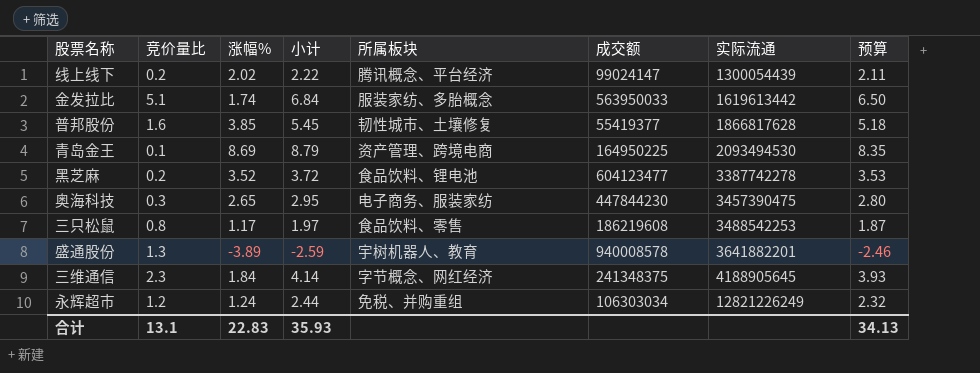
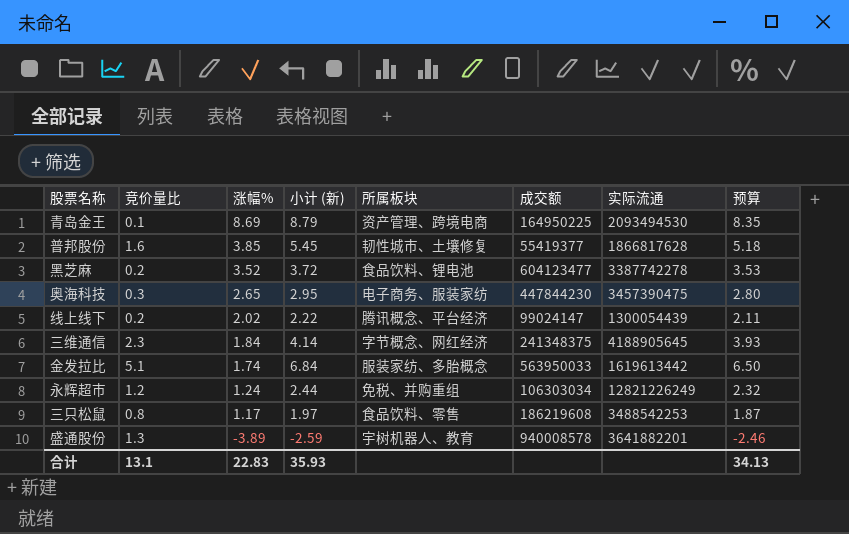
row order: 实际流通 ascending -> 涨幅% descending
column name: 小计 -> 小计 (新)

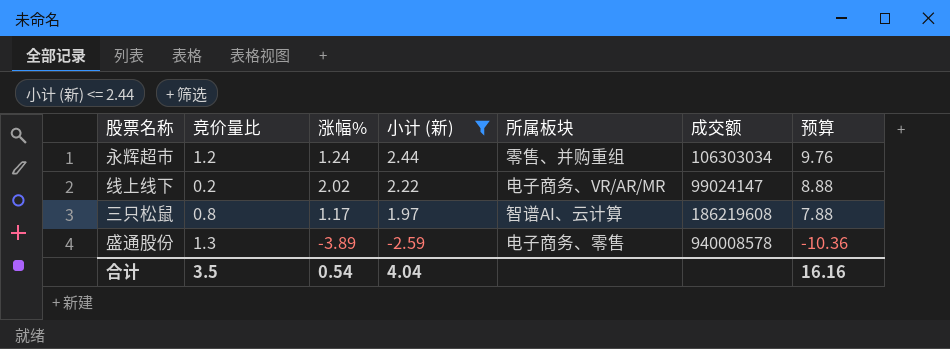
filter: none -> 小计 (新) <= 2.44
row order: 涨幅% descending -> 小计 (新) descending
column 实际流通 | position: 7 -> none
column 预算 | formula: [小计 (新)] * 0.95 -> [小计 (新)] * 4
永辉超市 | 所属板块: 免税、并购重组 -> 零售、并购重组
线上线下 | 所属板块: 腾讯概念、平台经济 -> 电子商务、VR/AR/MR
三只松鼠 | 所属板块: 食品饮料、零售 -> 智谱AI、云计算
盛通股份 | 所属板块: 宇树机器人、教育 -> 电子商务、零售
合计 | 竞价量比: 13.1 -> 3.5
合计 | 涨幅%: 22.83 -> 0.54
合计 | 小计 (新): 35.93 -> 4.04
合计 | 预算: 34.13 -> 16.16

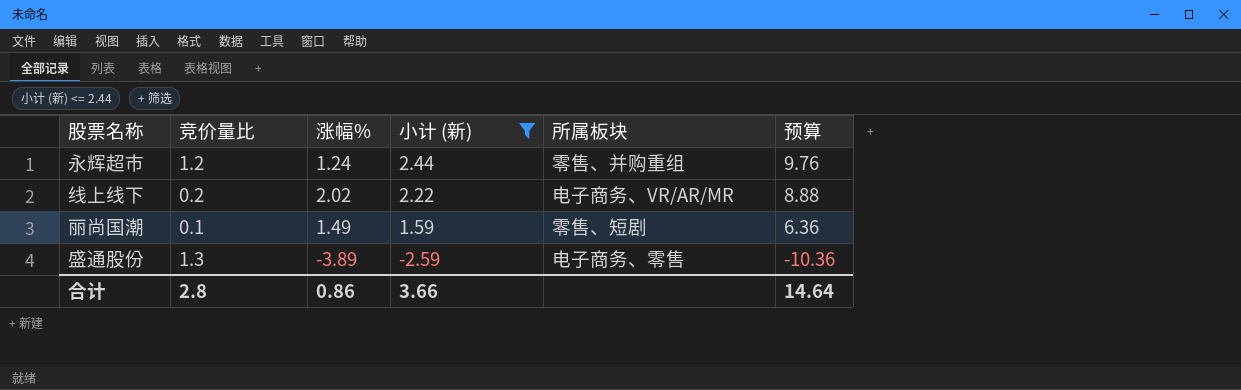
column 成交额 | position: 6 -> none
row 三只松鼠: 0.8 | 1.17 | 1.97 | 智谱AI、云计算 | 186219608 | 7.88 -> none
row 丽尚国潮: none -> 0.1 | 1.49 | 1.59 | 零售、短剧 | 6.36
合计 | 竞价量比: 3.5 -> 2.8
合计 | 涨幅%: 0.54 -> 0.86
合计 | 小计 (新): 4.04 -> 3.66
合计 | 预算: 16.16 -> 14.64

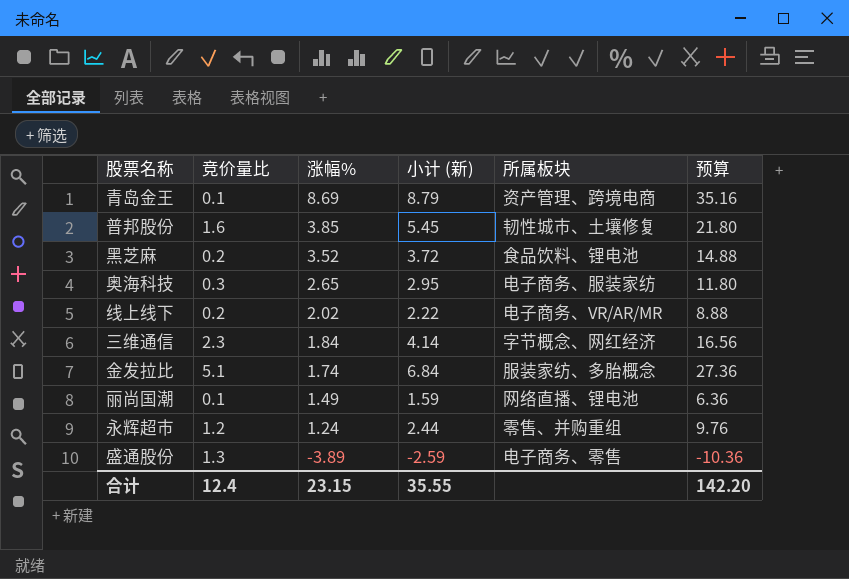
filter: 小计 (新) <= 2.44 -> none
row order: 小计 (新) descending -> 涨幅% descending
丽尚国潮 | 所属板块: 零售、短剧 -> 网络直播、锂电池
合计 | 竞价量比: 2.8 -> 12.4
合计 | 涨幅%: 0.86 -> 23.15
合计 | 小计 (新): 3.66 -> 35.55
合计 | 预算: 14.64 -> 142.20

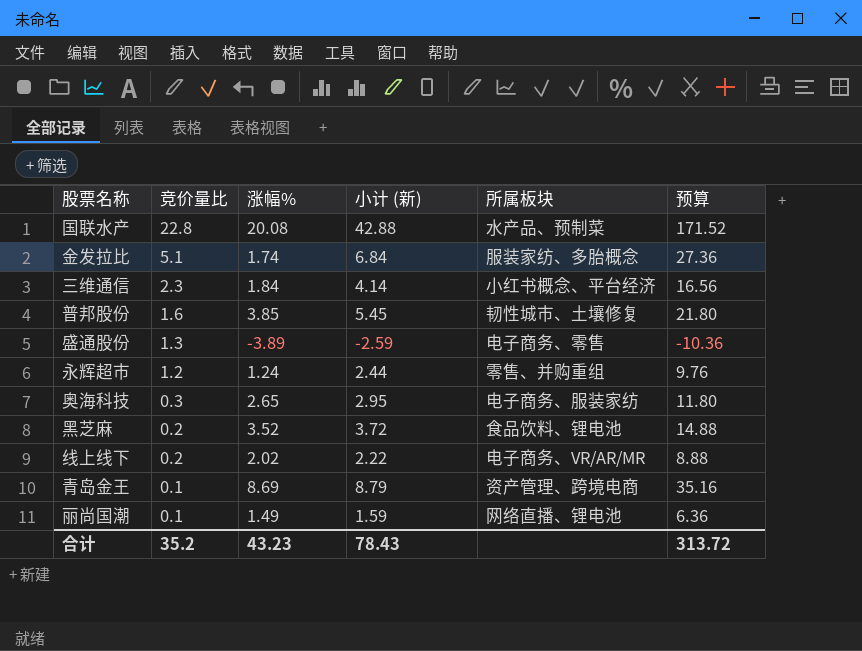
row order: 涨幅% descending -> 竞价量比 descending
row 国联水产: none -> 22.8 | 20.08 | 42.88 | 水产品、预制菜 | 171.52
三维通信 | 所属板块: 字节概念、网红经济 -> 小红书概念、平台经济
合计 | 竞价量比: 12.4 -> 35.2
合计 | 涨幅%: 23.15 -> 43.23
合计 | 小计 (新): 35.55 -> 78.43
合计 | 预算: 142.20 -> 313.72

